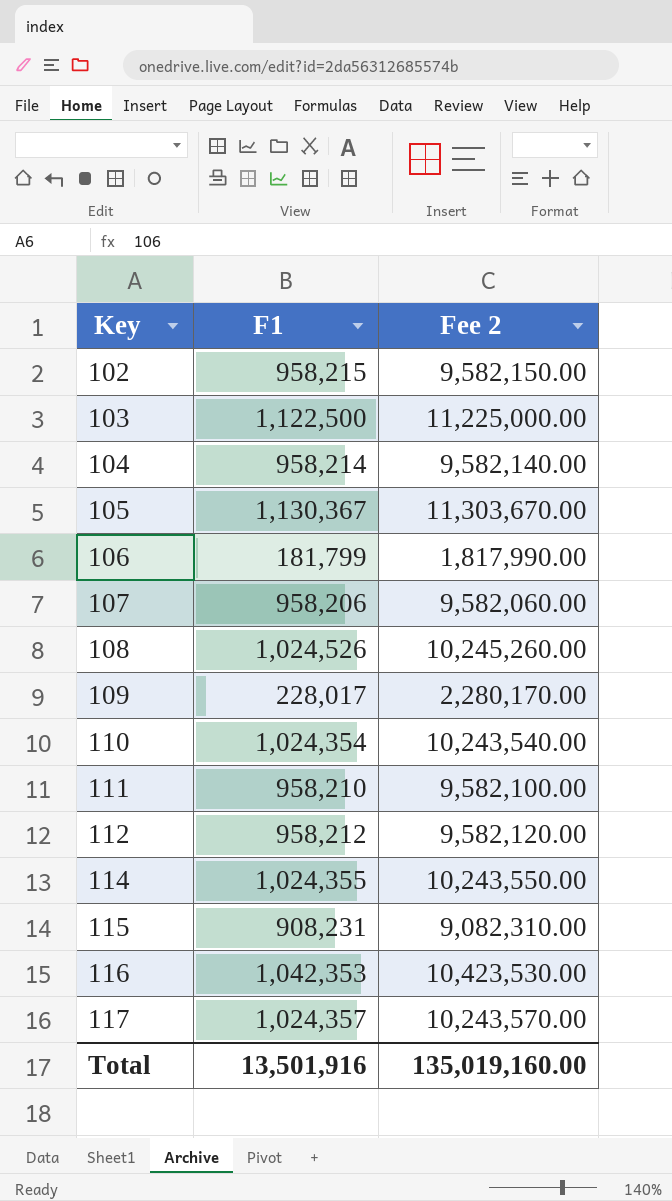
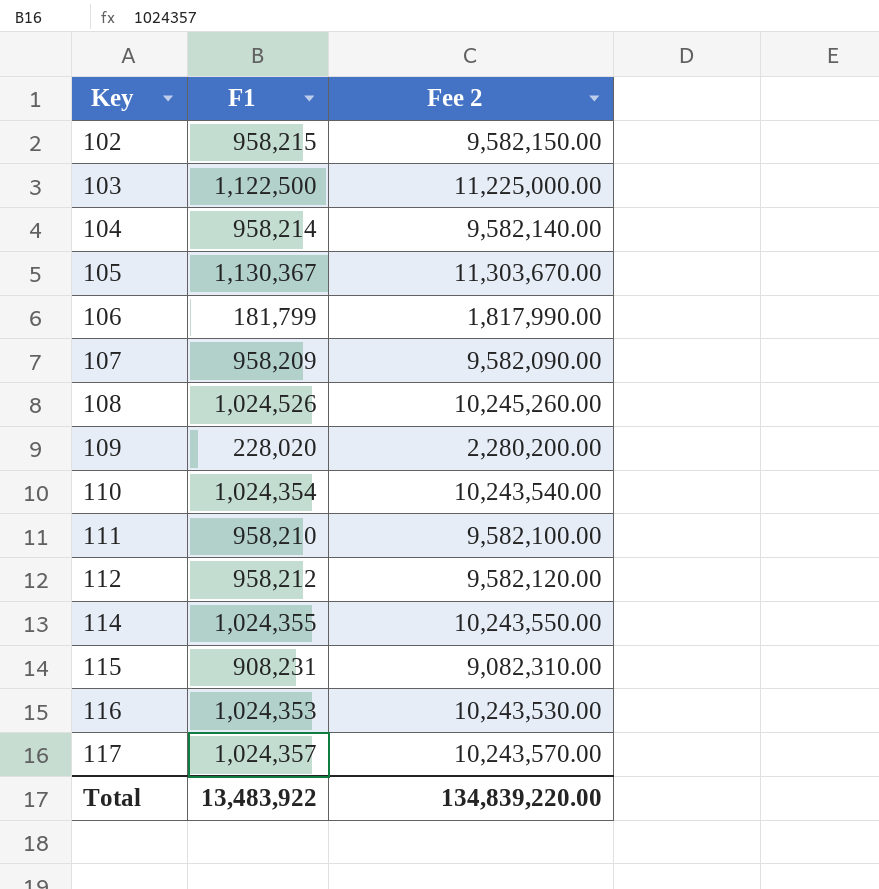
107 | F1: 958,206 -> 958,209
107 | Fee 2: 9,582,060.00 -> 9,582,090.00
109 | F1: 228,017 -> 228,020
109 | Fee 2: 2,280,170.00 -> 2,280,200.00
116 | F1: 1,042,353 -> 1,024,353
116 | Fee 2: 10,423,530.00 -> 10,243,530.00
Total | F1: 13,501,916 -> 13,483,922
Total | Fee 2: 135,019,160.00 -> 134,839,220.00

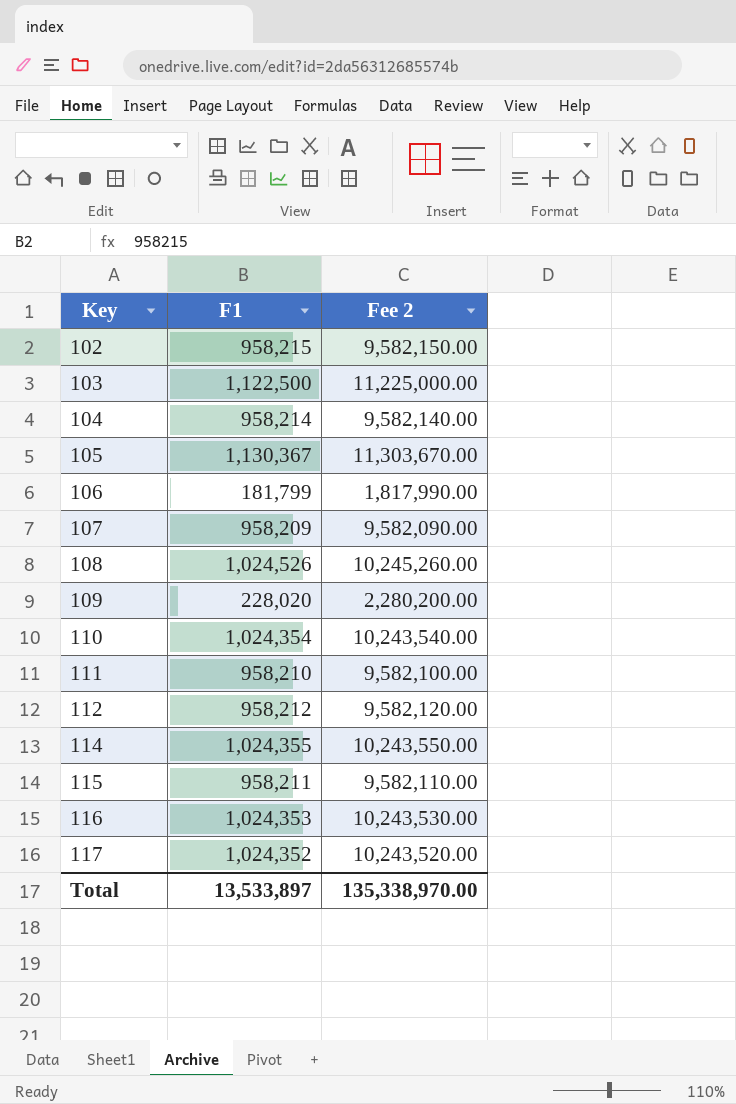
115 | F1: 908,231 -> 958,211
115 | Fee 2: 9,082,310.00 -> 9,582,110.00
117 | F1: 1,024,357 -> 1,024,352
117 | Fee 2: 10,243,570.00 -> 10,243,520.00
Total | F1: 13,483,922 -> 13,533,897
Total | Fee 2: 134,839,220.00 -> 135,338,970.00

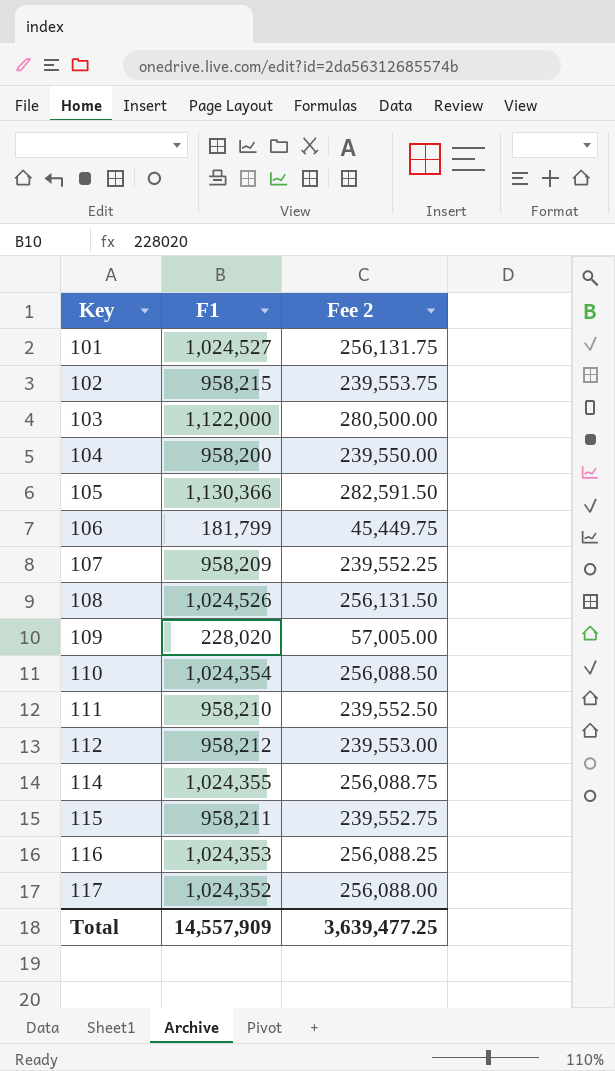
column Fee 2 | formula: [F1] * 10 -> [F1] * 0.25
row 101: none -> 1,024,527 | 256,131.75
103 | F1: 1,122,500 -> 1,122,000
104 | F1: 958,214 -> 958,200
105 | F1: 1,130,367 -> 1,130,366
Total | F1: 13,533,897 -> 14,557,909
Total | Fee 2: 135,338,970.00 -> 3,639,477.25

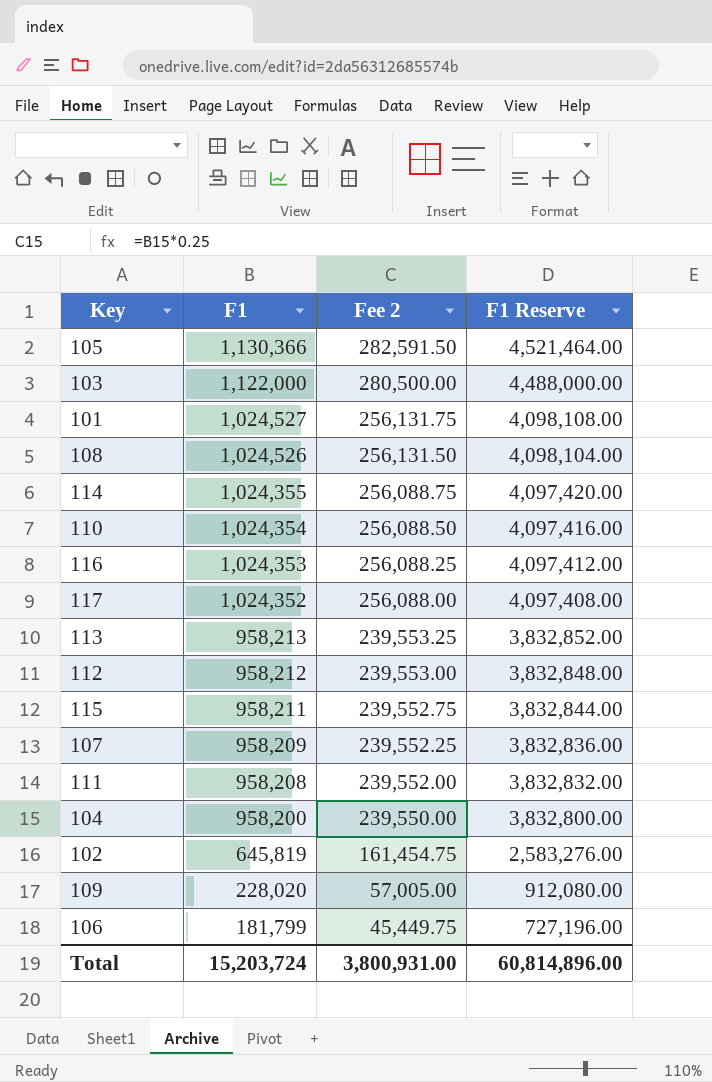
row order: Key ascending -> F1 descending
column F1 Reserve | formula: none -> [F1] * 4
row 113: none -> 958,213 | 239,553.25 | 3,832,852.00
111 | F1: 958,210 -> 958,208
111 | Fee 2: 239,552.50 -> 239,552.00
102 | F1: 958,215 -> 645,819
102 | Fee 2: 239,553.75 -> 161,454.75
Total | F1: 14,557,909 -> 15,203,724
Total | Fee 2: 3,639,477.25 -> 3,800,931.00

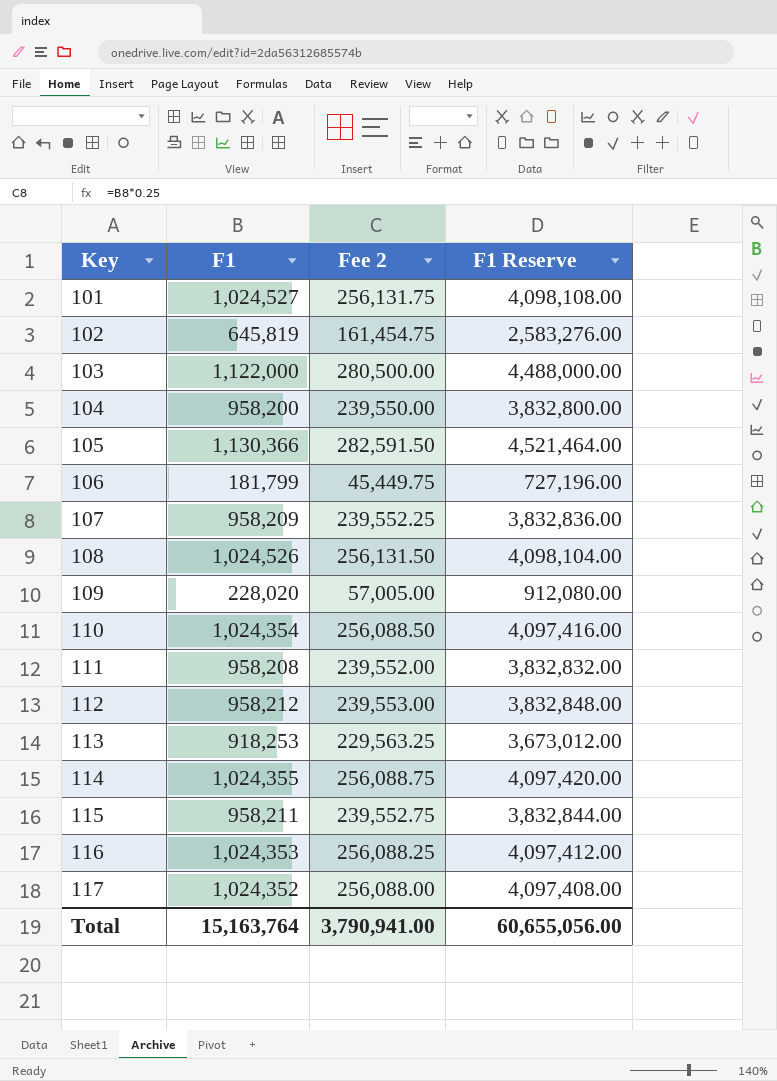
row order: F1 descending -> Key ascending
113 | F1: 958,213 -> 918,253
113 | Fee 2: 239,553.25 -> 229,563.25
113 | F1 Reserve: 3,832,852.00 -> 3,673,012.00
Total | F1: 15,203,724 -> 15,163,764
Total | Fee 2: 3,800,931.00 -> 3,790,941.00
Total | F1 Reserve: 60,814,896.00 -> 60,655,056.00

